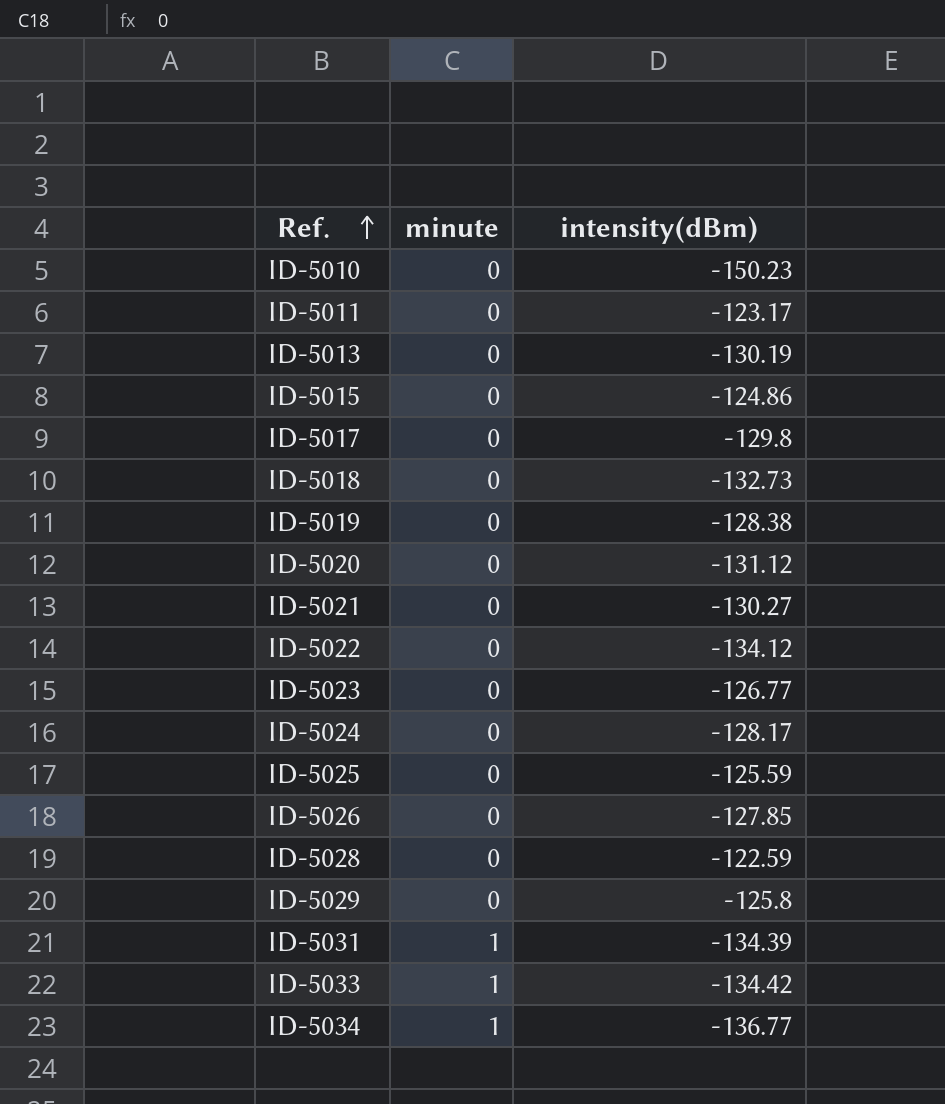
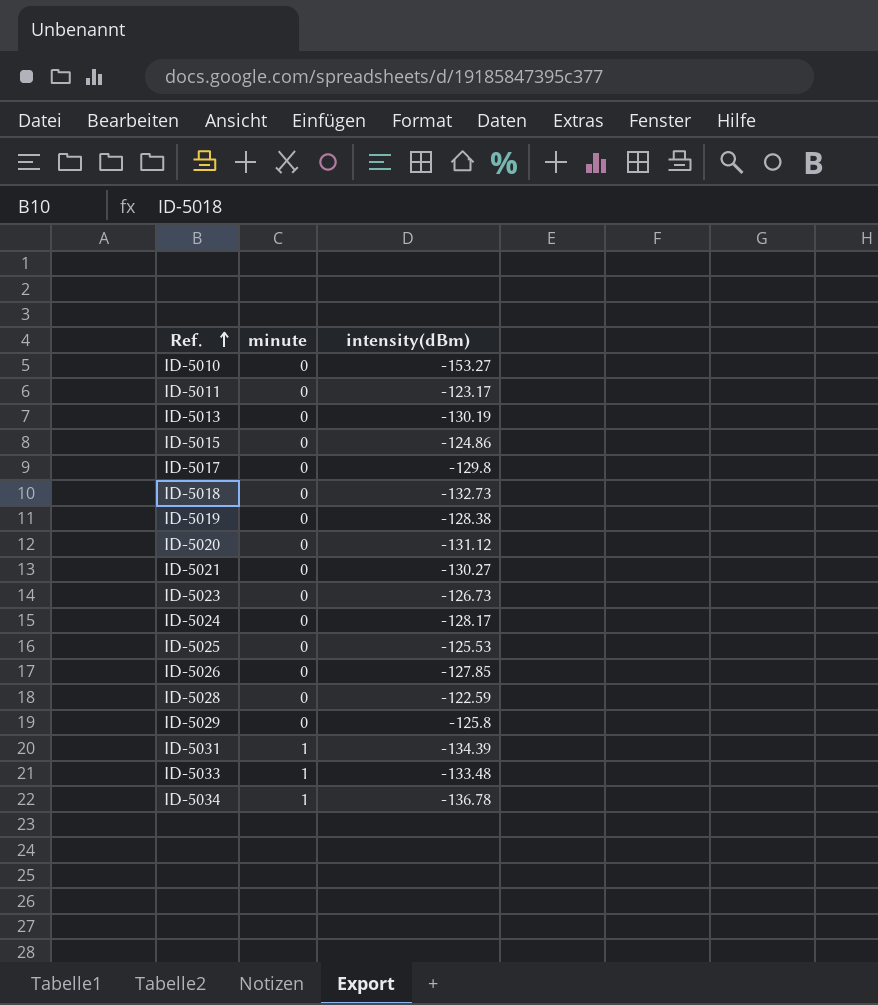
row ID-5022: 0 | -134.12 -> none
ID-5010 | intensity(dBm): -150.23 -> -153.27
ID-5023 | intensity(dBm): -126.77 -> -126.73
ID-5025 | intensity(dBm): -125.59 -> -125.53
ID-5033 | intensity(dBm): -134.42 -> -133.48
ID-5034 | intensity(dBm): -136.77 -> -136.78

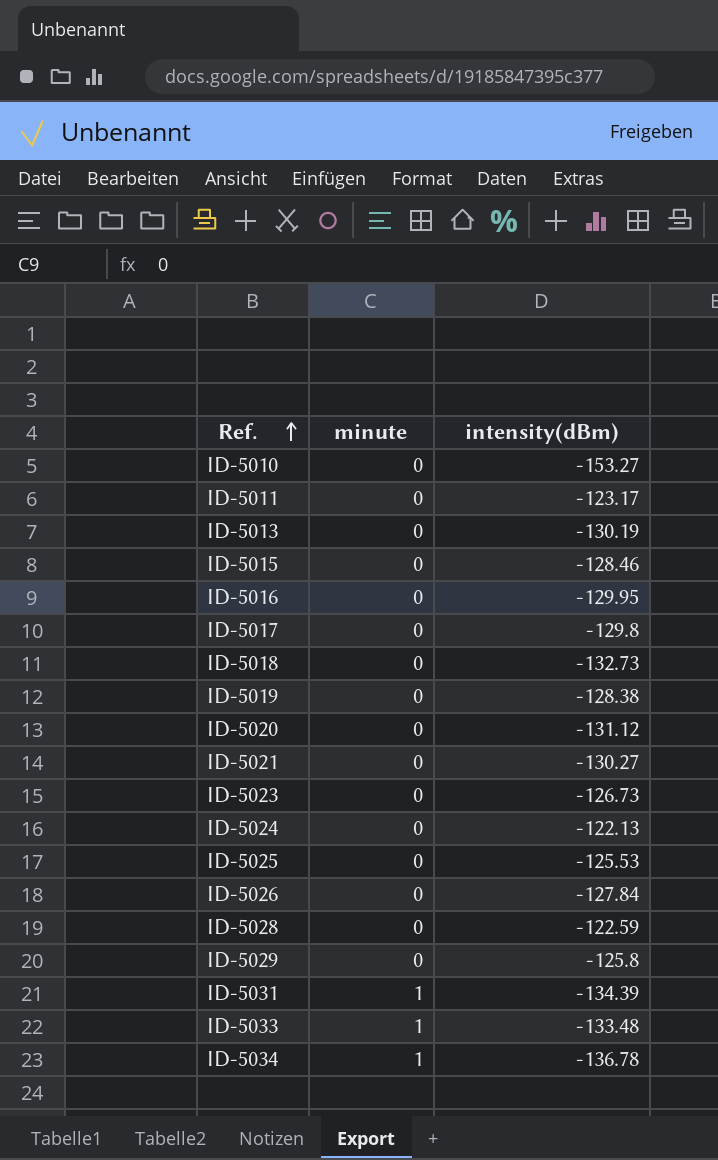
ID-5015 | intensity(dBm): -124.86 -> -128.46
row ID-5016: none -> 0 | -129.95
ID-5024 | intensity(dBm): -128.17 -> -122.13
ID-5026 | intensity(dBm): -127.85 -> -127.84

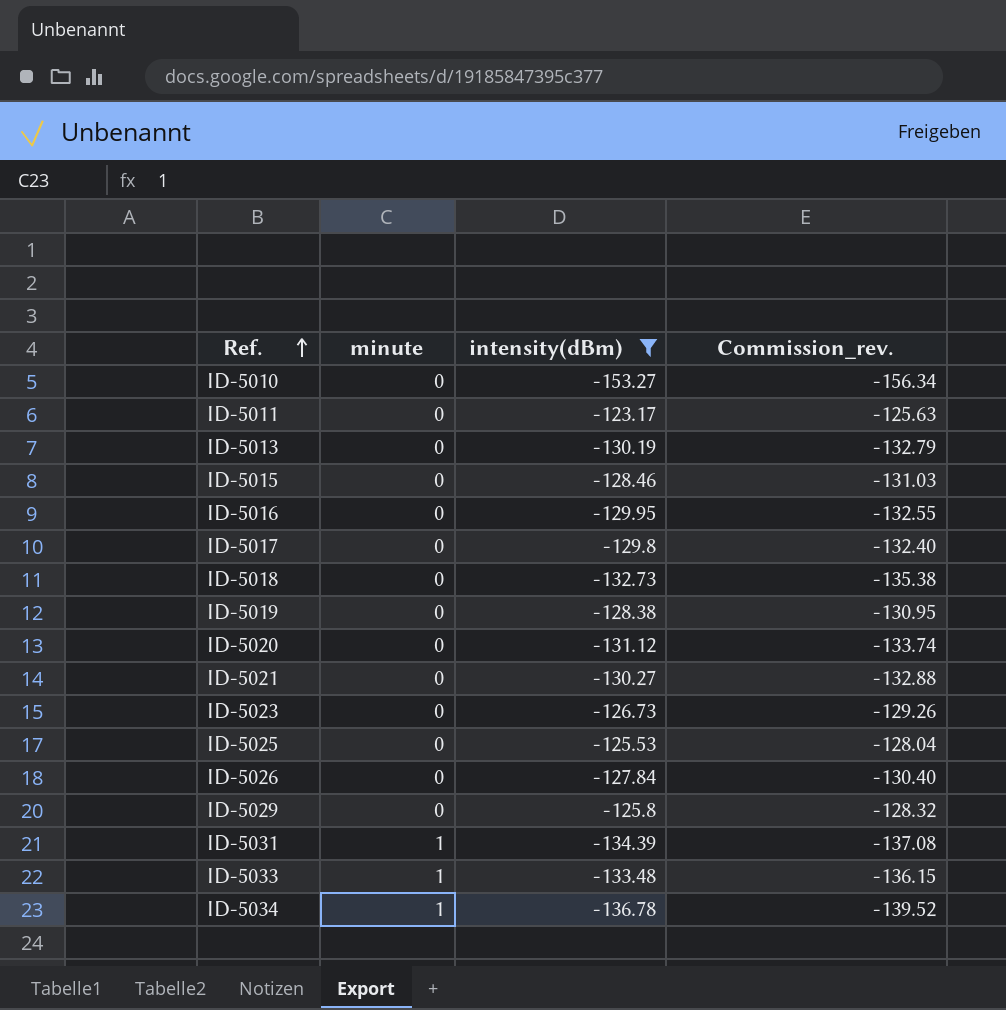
filter: none -> intensity(dBm) <= -123.17
column Commission_rev. | formula: none -> [intensity(dBm)] * 1.02

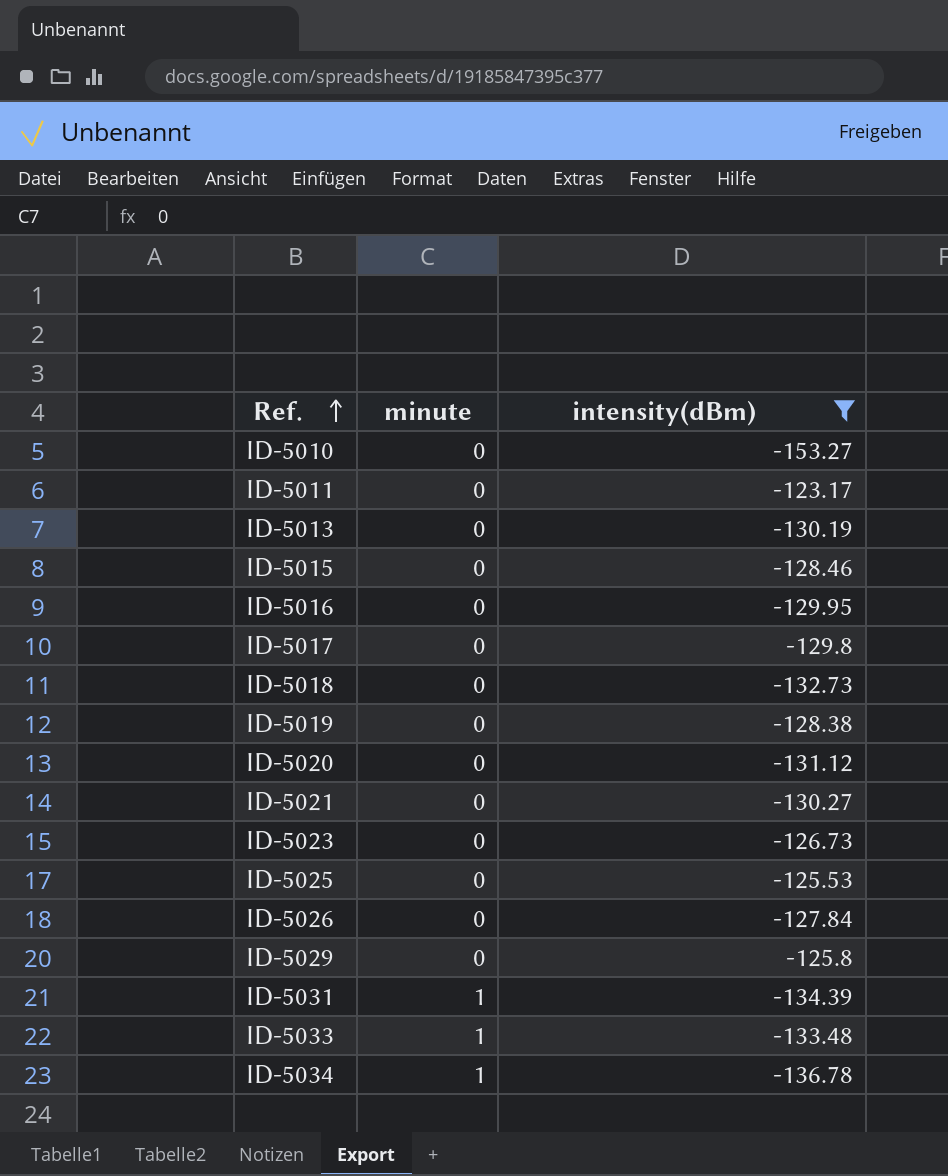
column Commission_rev. | formula: [intensity(dBm)] * 1.02 -> none

